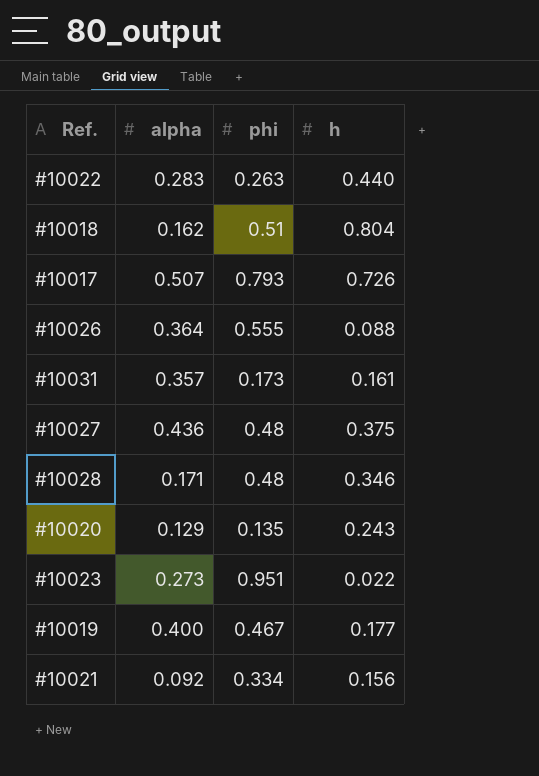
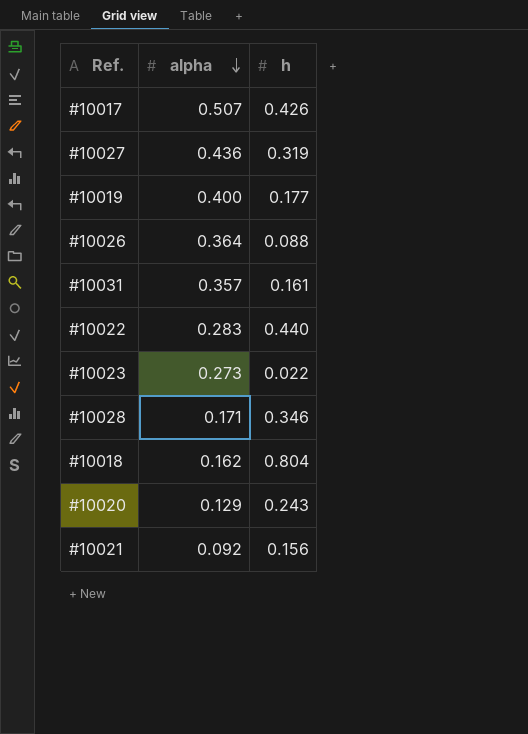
row order: none -> alpha descending
column phi | position: 3 -> none
#10017 | h: 0.726 -> 0.426
#10027 | h: 0.375 -> 0.319

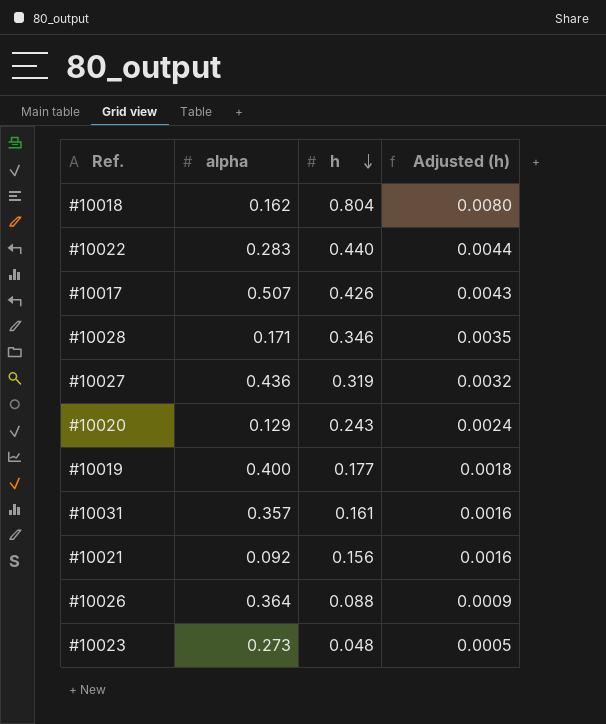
row order: alpha descending -> h descending
column Adjusted (h) | formula: none -> [h] * 0.01
#10023 | h: 0.022 -> 0.048

